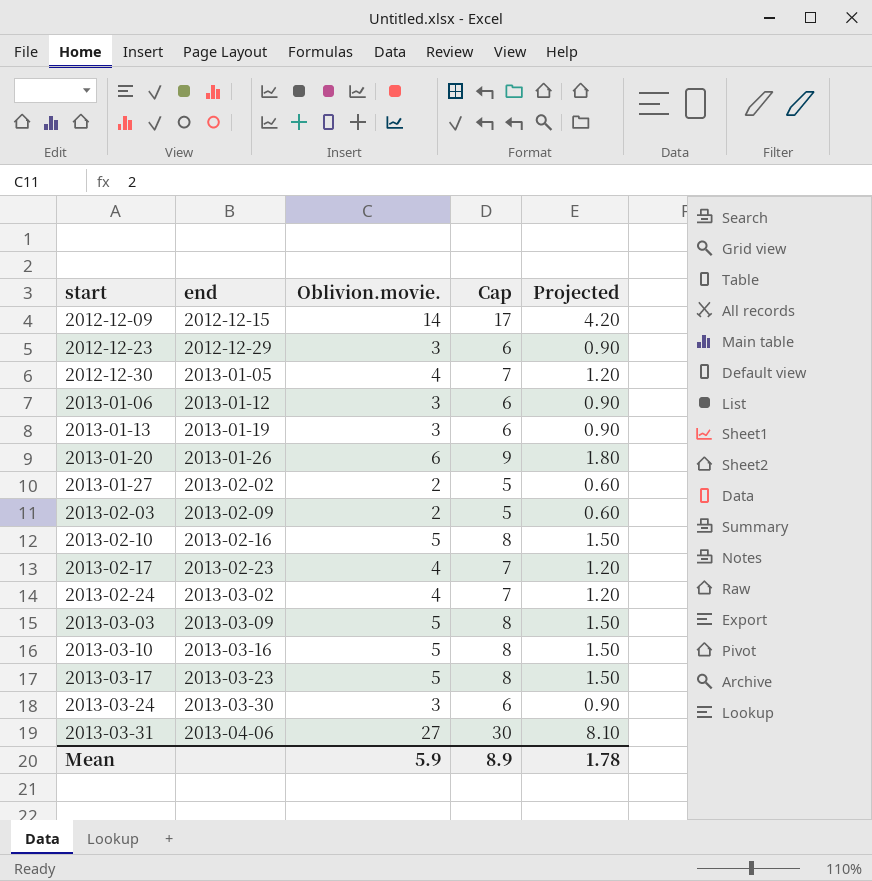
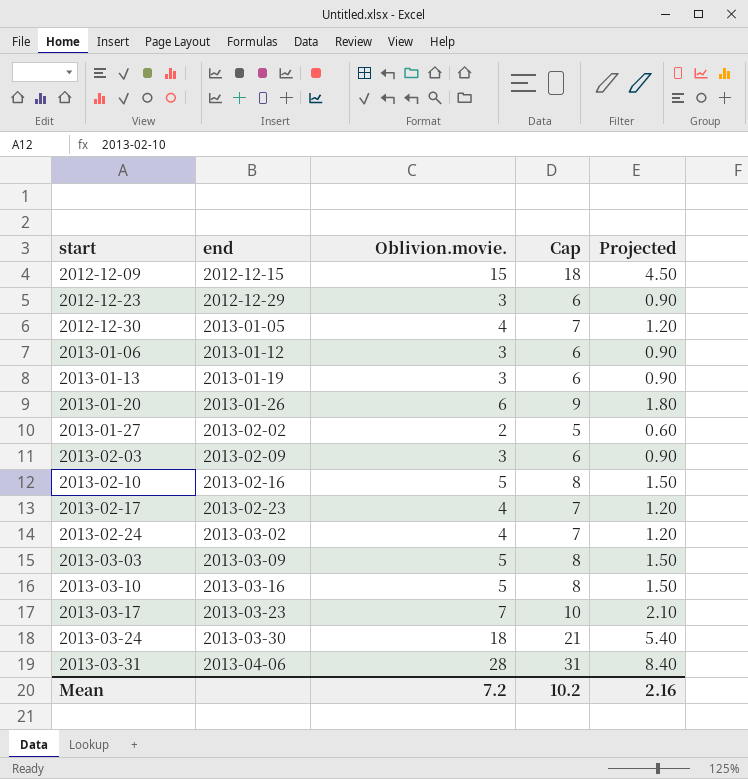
2012-12-09 | Oblivion.movie.: 14 -> 15
2012-12-09 | Cap: 17 -> 18
2012-12-09 | Projected: 4.20 -> 4.50
2013-02-03 | Oblivion.movie.: 2 -> 3
2013-02-03 | Cap: 5 -> 6
2013-02-03 | Projected: 0.60 -> 0.90
2013-03-17 | Oblivion.movie.: 5 -> 7
2013-03-17 | Cap: 8 -> 10
2013-03-17 | Projected: 1.50 -> 2.10
2013-03-24 | Oblivion.movie.: 3 -> 18
2013-03-24 | Cap: 6 -> 21
2013-03-24 | Projected: 0.90 -> 5.40
2013-03-31 | Oblivion.movie.: 27 -> 28
2013-03-31 | Cap: 30 -> 31
2013-03-31 | Projected: 8.10 -> 8.40
Mean | Oblivion.movie.: 5.9 -> 7.2
Mean | Cap: 8.9 -> 10.2
Mean | Projected: 1.78 -> 2.16

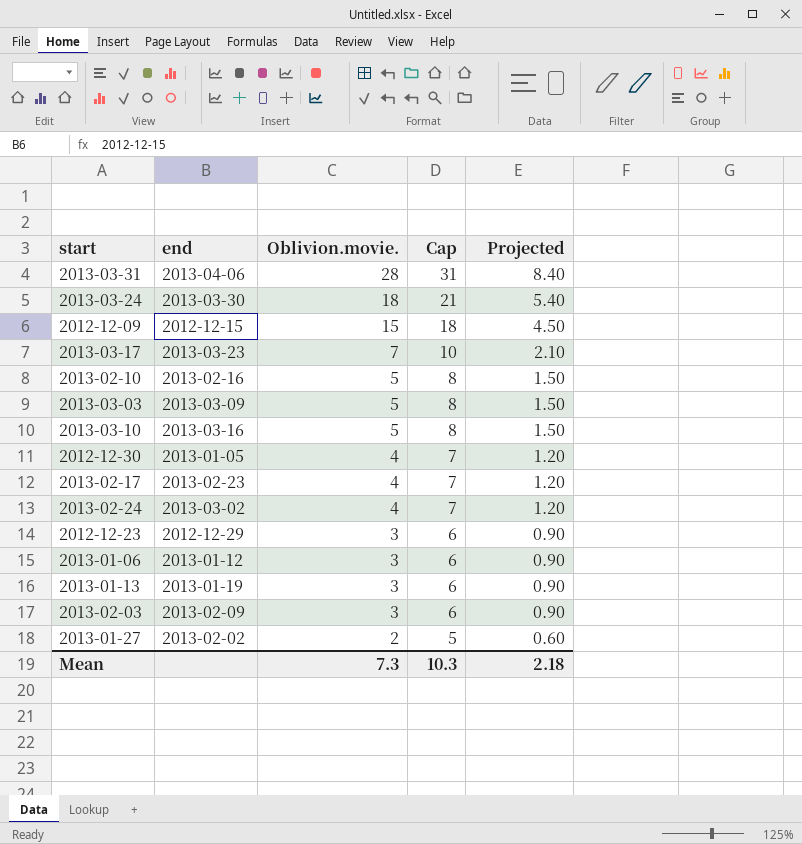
row order: start ascending -> Oblivion.movie. descending
row 2013-01-20: 2013-01-26 | 6 | 9 | 1.80 -> none
Mean | Oblivion.movie.: 7.2 -> 7.3
Mean | Cap: 10.2 -> 10.3
Mean | Projected: 2.16 -> 2.18

